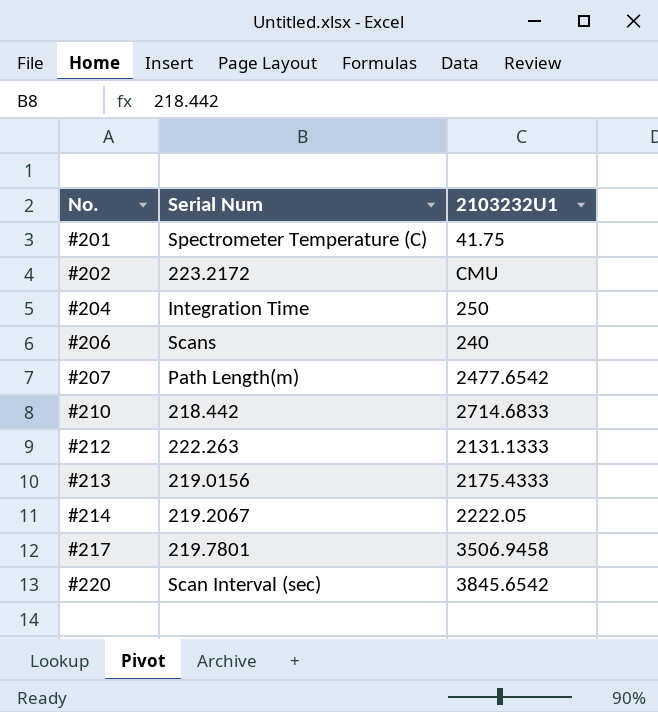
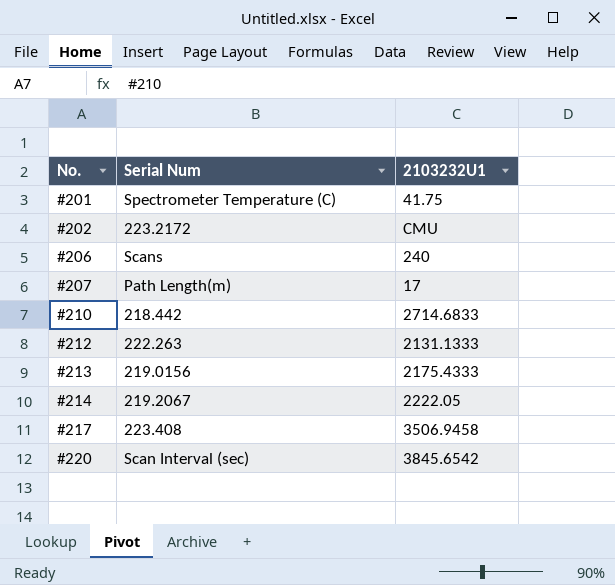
row #204: Integration Time | 250 -> none
#207 | 2103232U1: 2477.6542 -> 17
#217 | Serial Num: 219.7801 -> 223.408

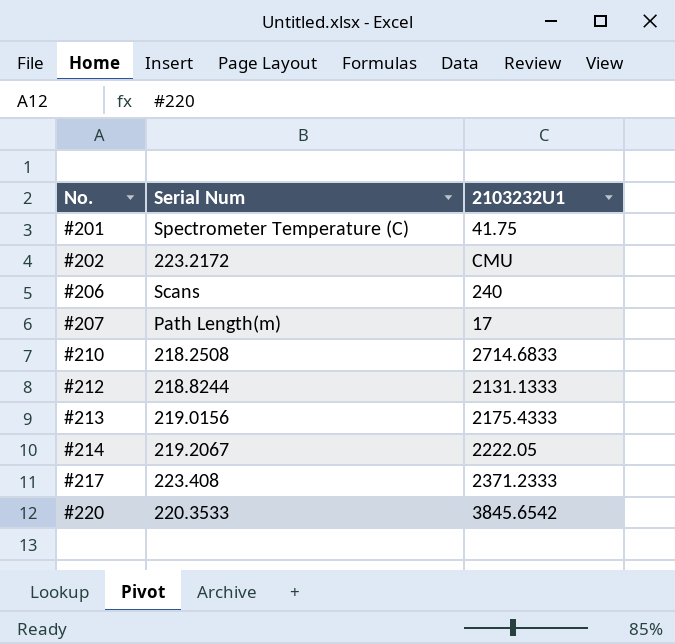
#210 | Serial Num: 218.442 -> 218.2508
#212 | Serial Num: 222.263 -> 218.8244
#217 | 2103232U1: 3506.9458 -> 2371.2333
#220 | Serial Num: Scan Interval (sec) -> 220.3533

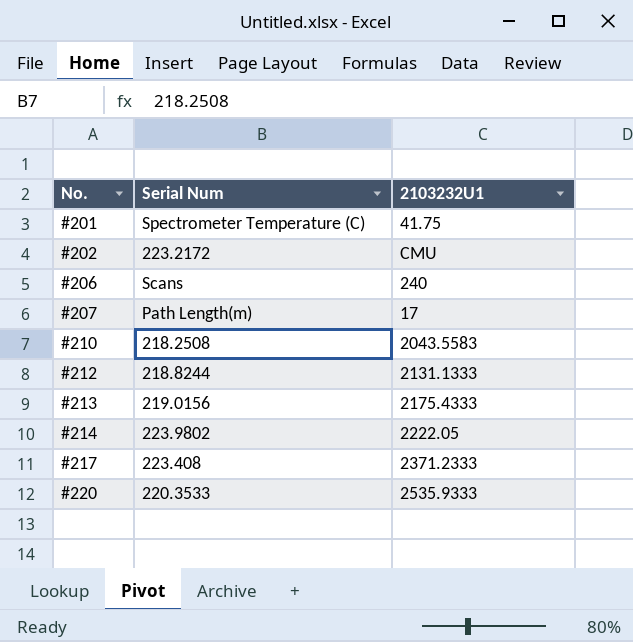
#210 | 2103232U1: 2714.6833 -> 2043.5583
#214 | Serial Num: 219.2067 -> 223.9802
#220 | 2103232U1: 3845.6542 -> 2535.9333

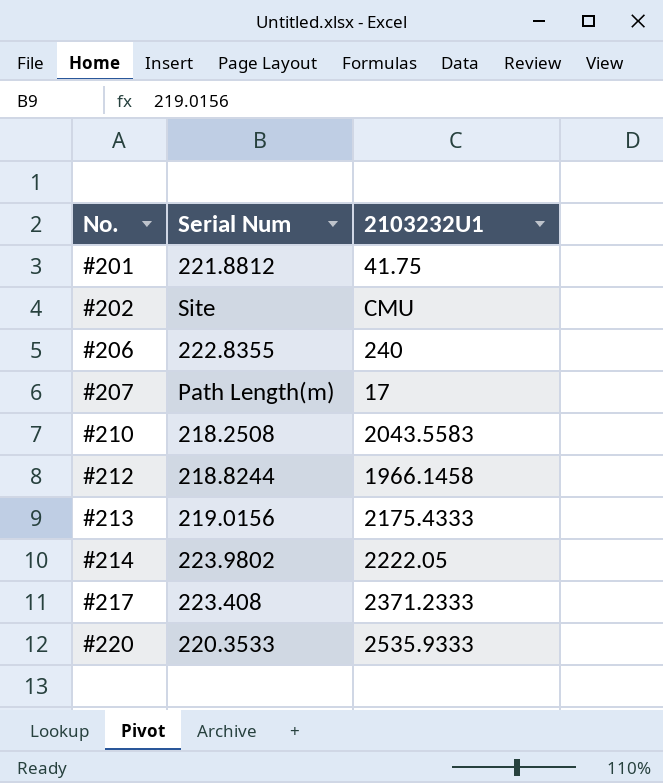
#201 | Serial Num: Spectrometer Temperature (C) -> 221.8812
#202 | Serial Num: 223.2172 -> Site
#206 | Serial Num: Scans -> 222.8355
#212 | 2103232U1: 2131.1333 -> 1966.1458

